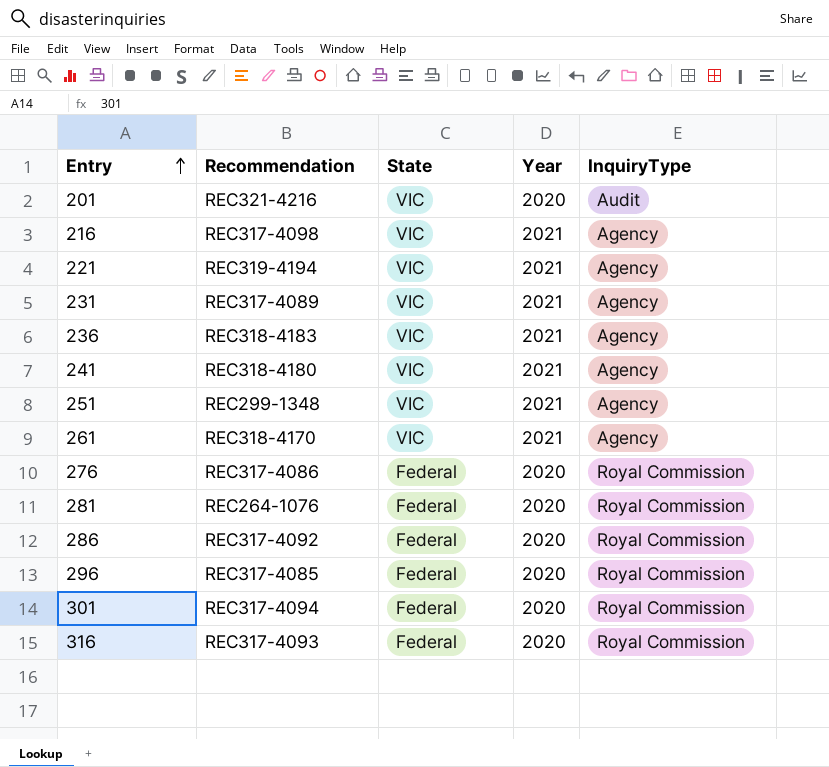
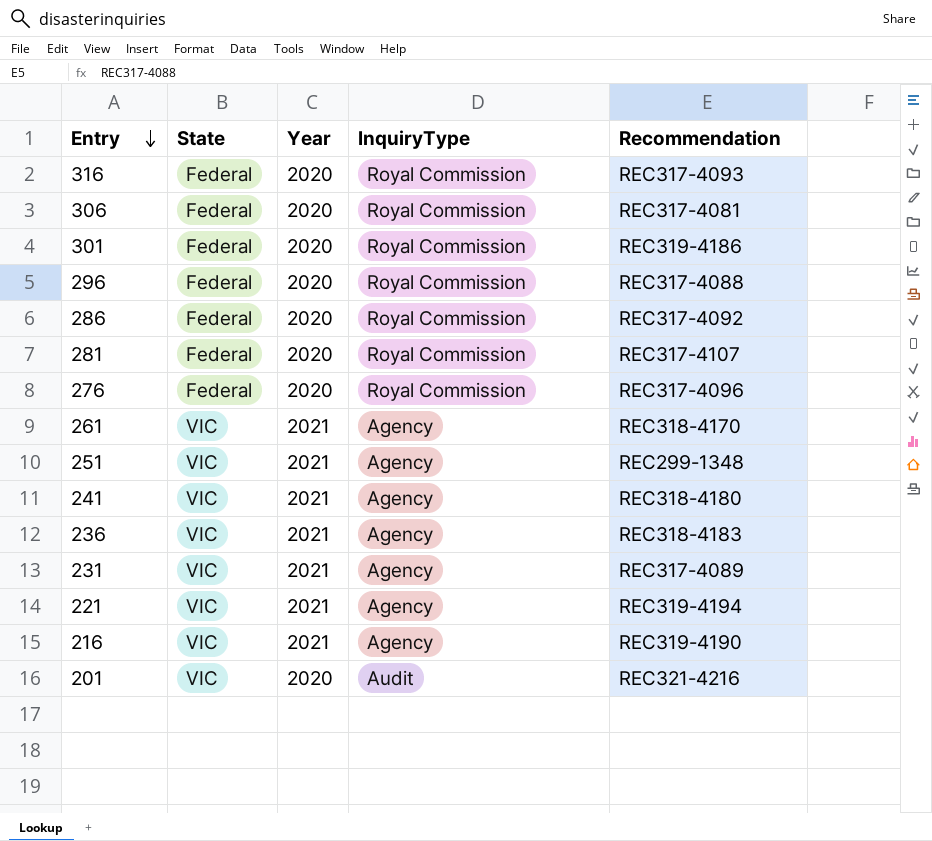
row order: Entry ascending -> Entry descending
column Recommendation | position: 2 -> 5
row 306: none -> Federal | 2020 | Royal Commission | REC317-4081
301 | Recommendation: REC317-4094 -> REC319-4186
296 | Recommendation: REC317-4085 -> REC317-4088
281 | Recommendation: REC264-1076 -> REC317-4107
276 | Recommendation: REC317-4086 -> REC317-4096
216 | Recommendation: REC317-4098 -> REC319-4190

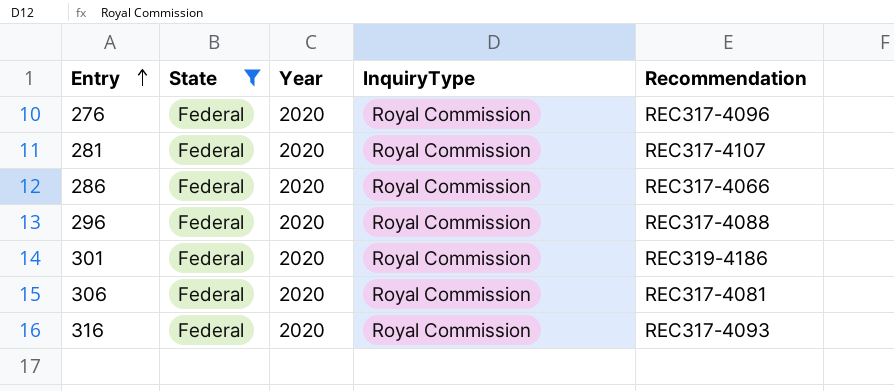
filter: none -> State = Federal
row order: Entry descending -> Entry ascending
286 | Recommendation: REC317-4092 -> REC317-4066

